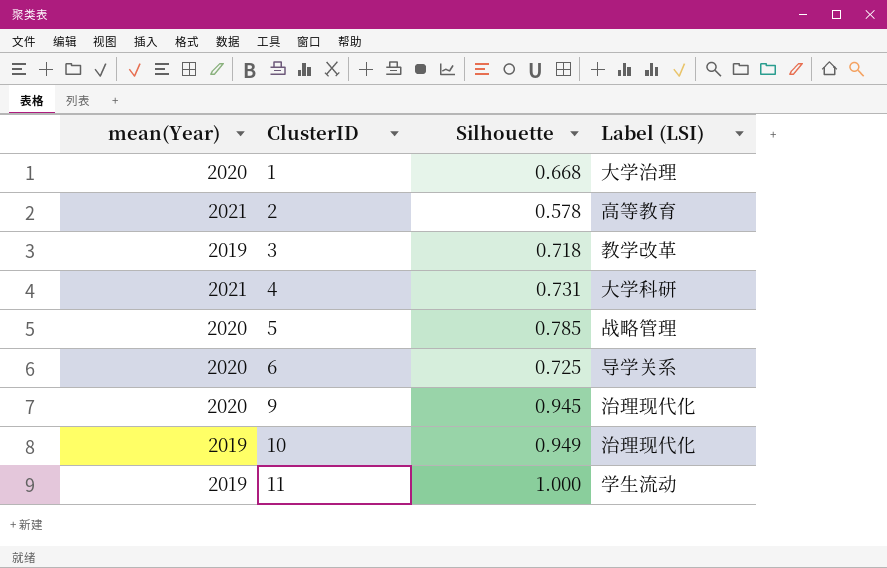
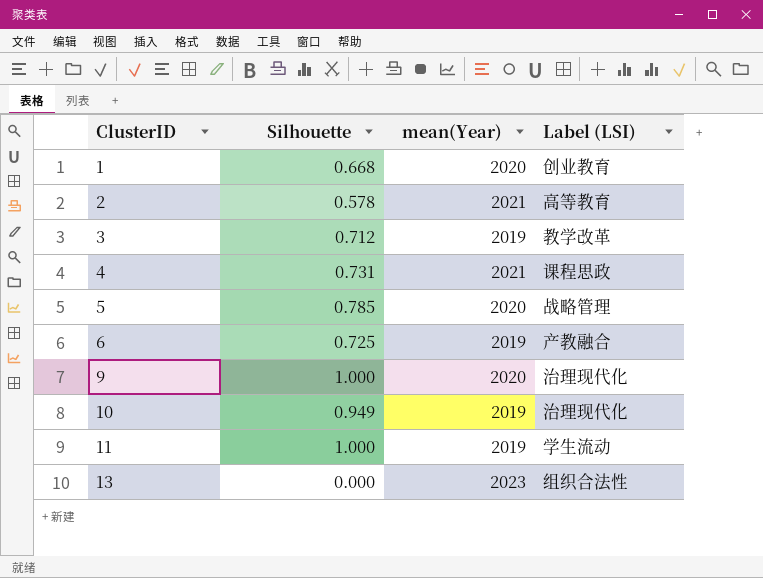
column mean(Year) | position: 1 -> 3
1 | Label (LSI): 大学治理 -> 创业教育
3 | Silhouette: 0.718 -> 0.712
4 | Label (LSI): 大学科研 -> 课程思政
6 | mean(Year): 2020 -> 2019
6 | Label (LSI): 导学关系 -> 产教融合
9 | Silhouette: 0.945 -> 1.000
row 13: none -> 0.000 | 2023 | 组织合法性

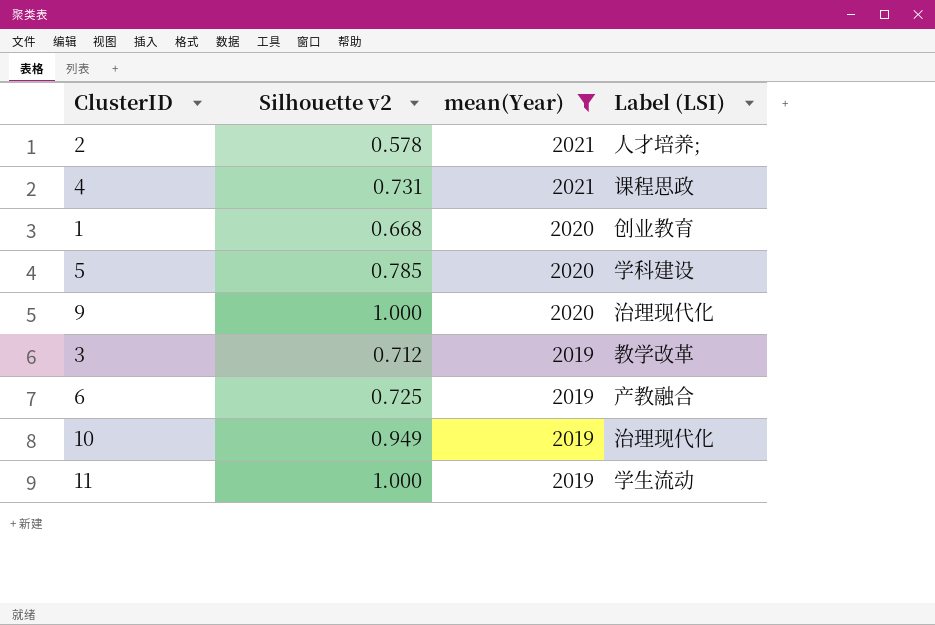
filter: none -> mean(Year) != 2023
row order: ClusterID ascending -> mean(Year) descending
column name: Silhouette -> Silhouette v2
2 | Label (LSI): 高等教育 -> 人才培养;
5 | Label (LSI): 战略管理 -> 学科建设

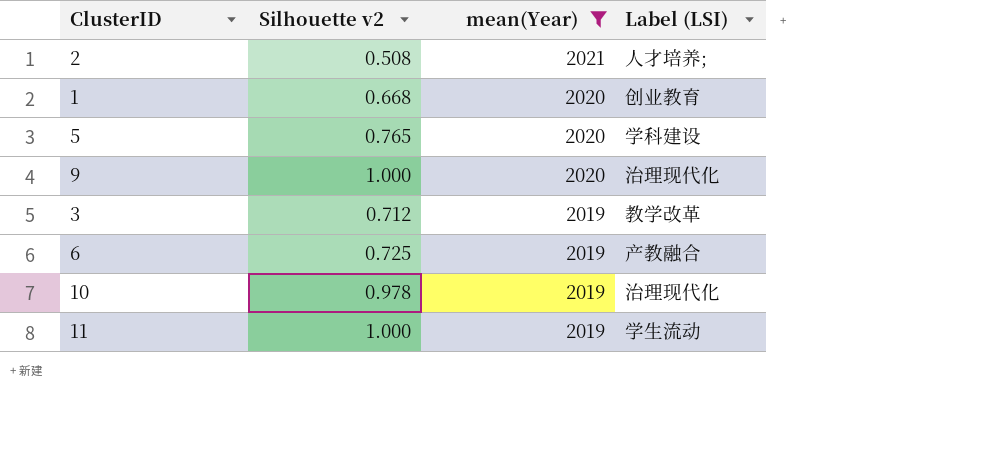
row 4: 0.731 | 2021 | 课程思政 -> none
2 | Silhouette v2: 0.578 -> 0.508
5 | Silhouette v2: 0.785 -> 0.765
10 | Silhouette v2: 0.949 -> 0.978

